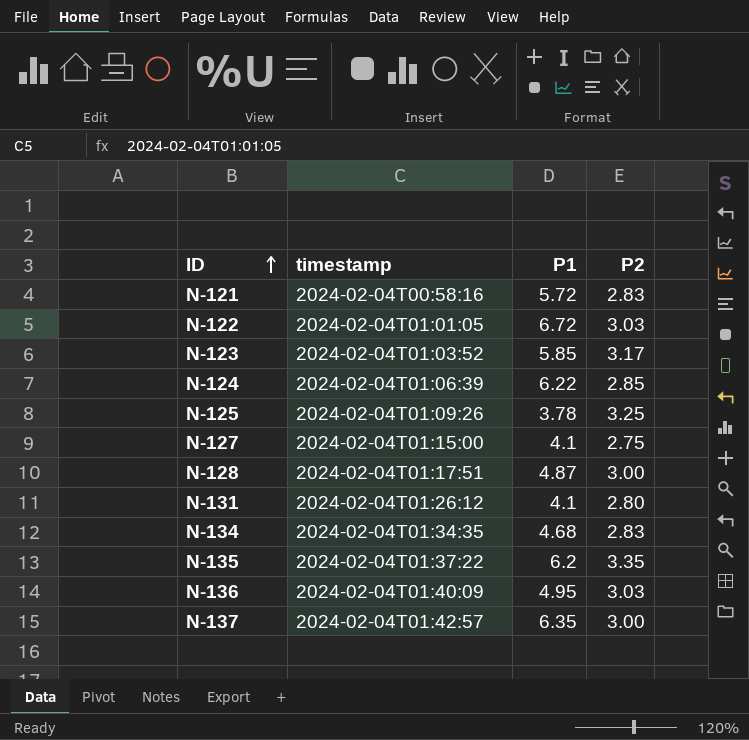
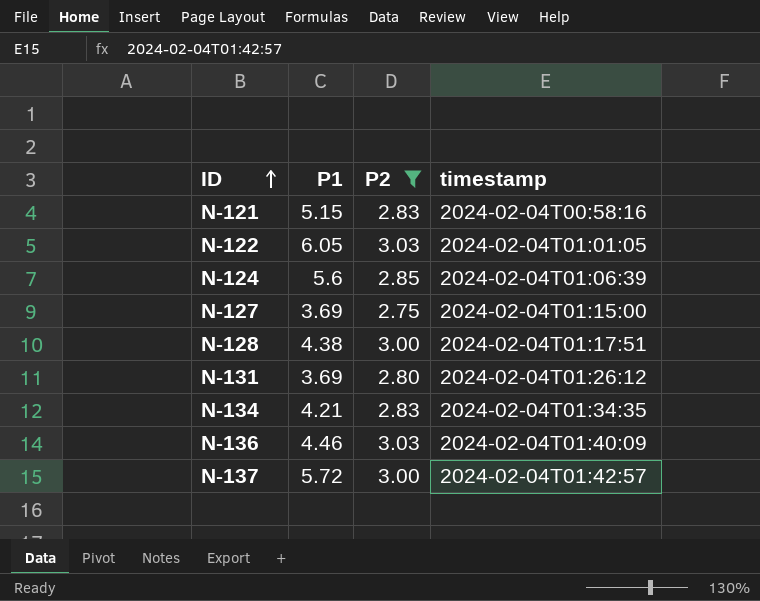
filter: none -> P2 <= 3.03
column timestamp | position: 2 -> 4
N-121 | P1: 5.72 -> 5.15
N-122 | P1: 6.72 -> 6.05
N-124 | P1: 6.22 -> 5.6
N-127 | P1: 4.1 -> 3.69
N-128 | P1: 4.87 -> 4.38
N-131 | P1: 4.1 -> 3.69
N-134 | P1: 4.68 -> 4.21
N-136 | P1: 4.95 -> 4.46
N-137 | P1: 6.35 -> 5.72

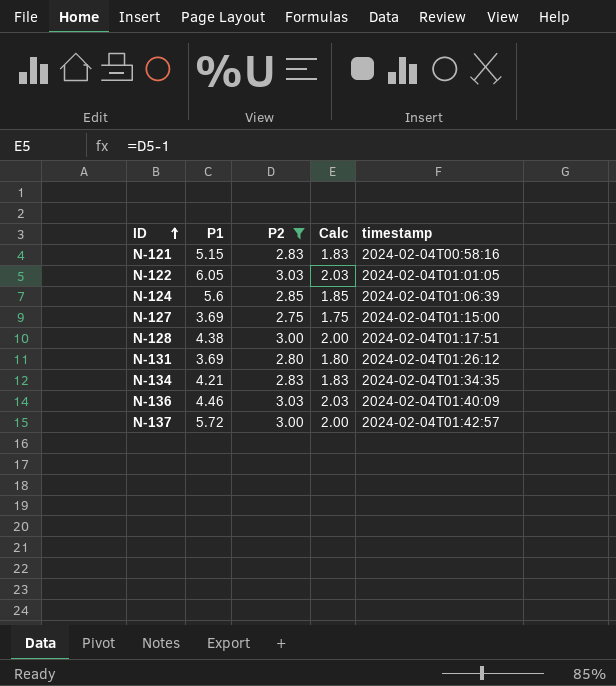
column Calc | formula: none -> [P2] - 1

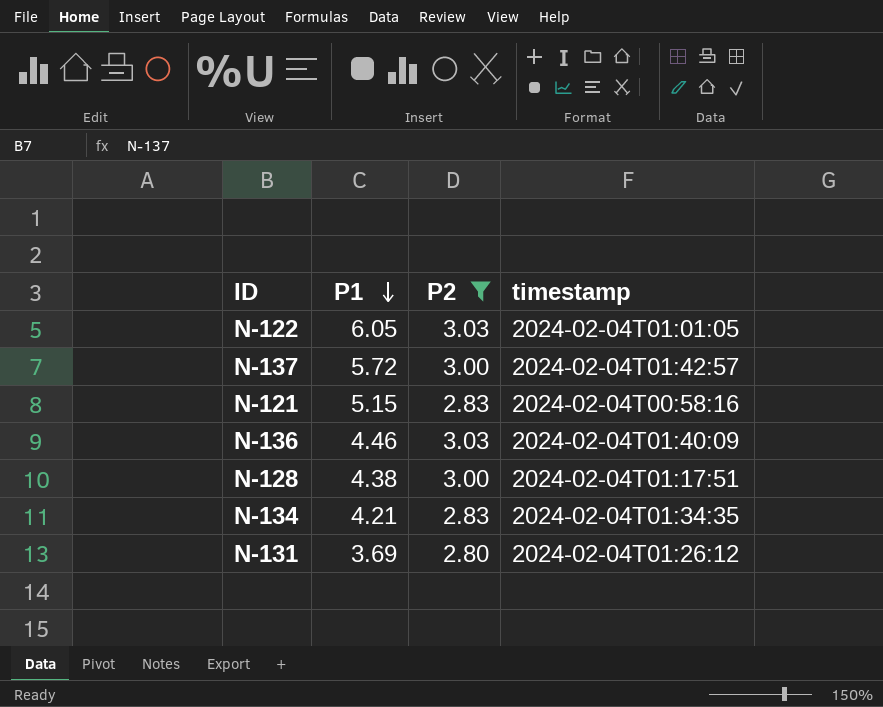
row order: ID ascending -> P1 descending
column Calc | formula: [P2] - 1 -> none
row N-124: 5.6 | 2.85 | 1.85 | 2024-02-04T01:06:39 -> none
row N-127: 3.69 | 2.75 | 1.75 | 2024-02-04T01:15:00 -> none

